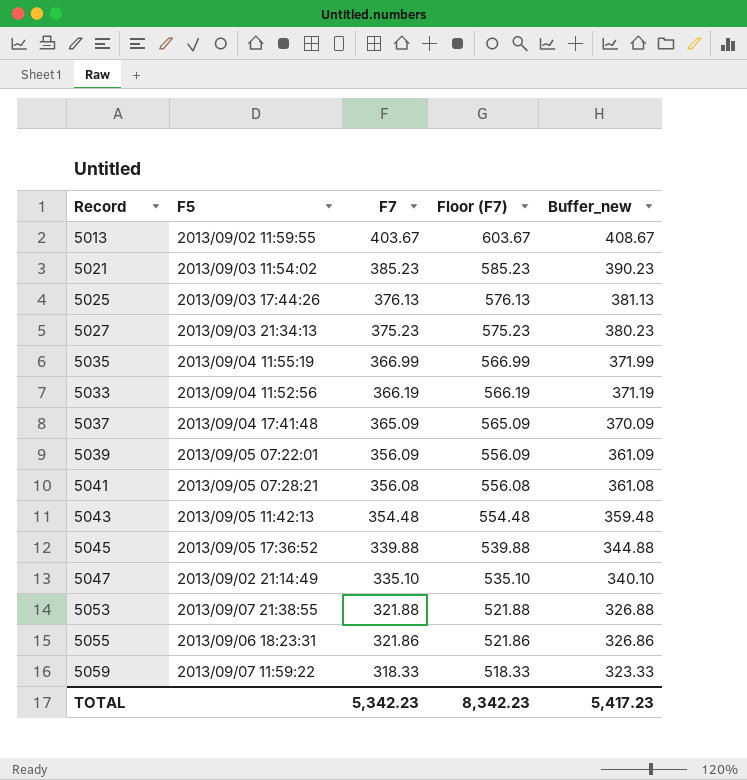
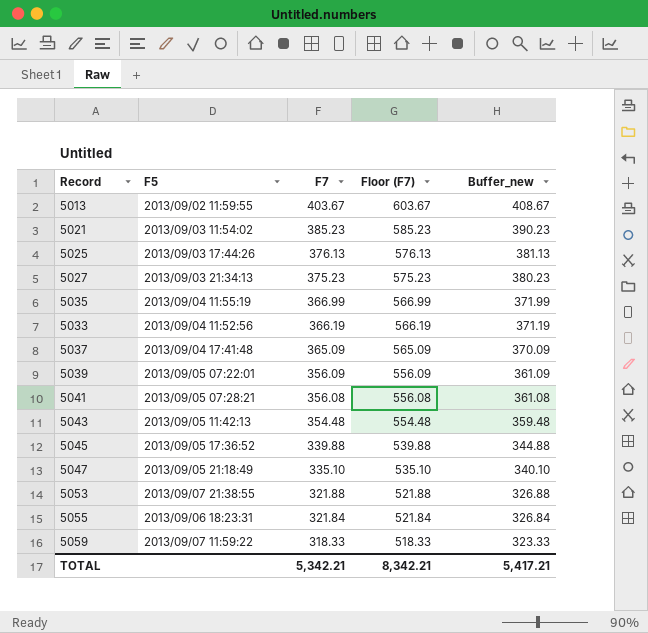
5047 | F5: 2013/09/02 21:14:49 -> 2013/09/05 21:18:49
5055 | F7: 321.86 -> 321.84
5055 | Floor (F7): 521.86 -> 521.84
5055 | Buffer_new: 326.86 -> 326.84
TOTAL | F7: 5,342.23 -> 5,342.21
TOTAL | Floor (F7): 8,342.23 -> 8,342.21
TOTAL | Buffer_new: 5,417.23 -> 5,417.21

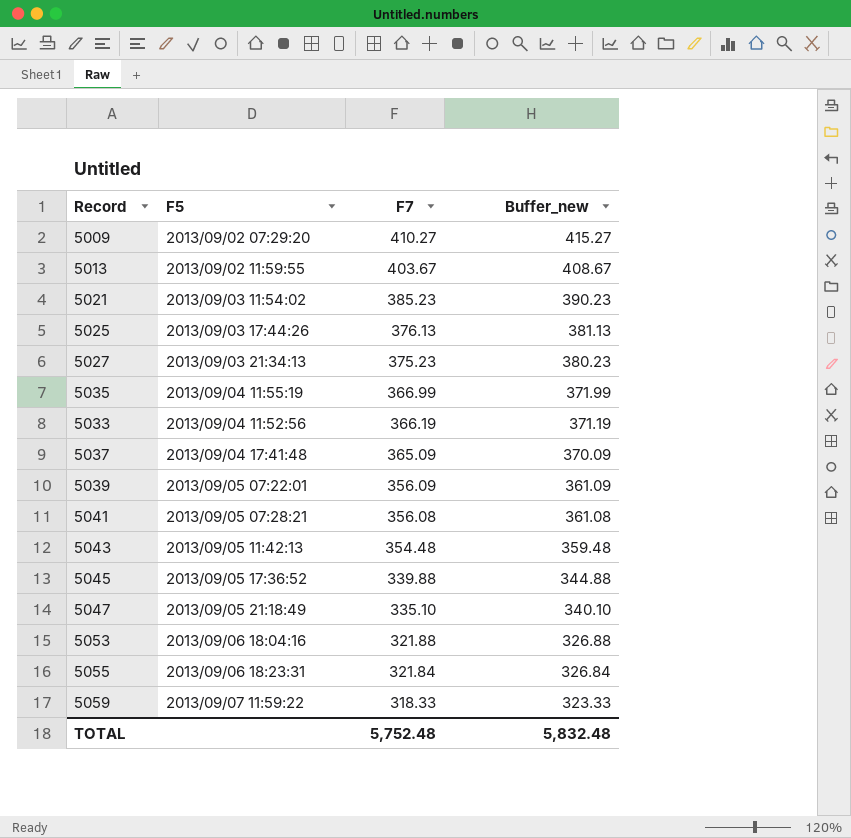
column Floor (F7) | formula: [F7] + 200 -> none
row 5009: none -> 2013/09/02 07:29:20 | 410.27 | 415.27
5053 | F5: 2013/09/07 21:38:55 -> 2013/09/06 18:04:16
TOTAL | F7: 5,342.21 -> 5,752.48
TOTAL | Buffer_new: 5,417.21 -> 5,832.48

